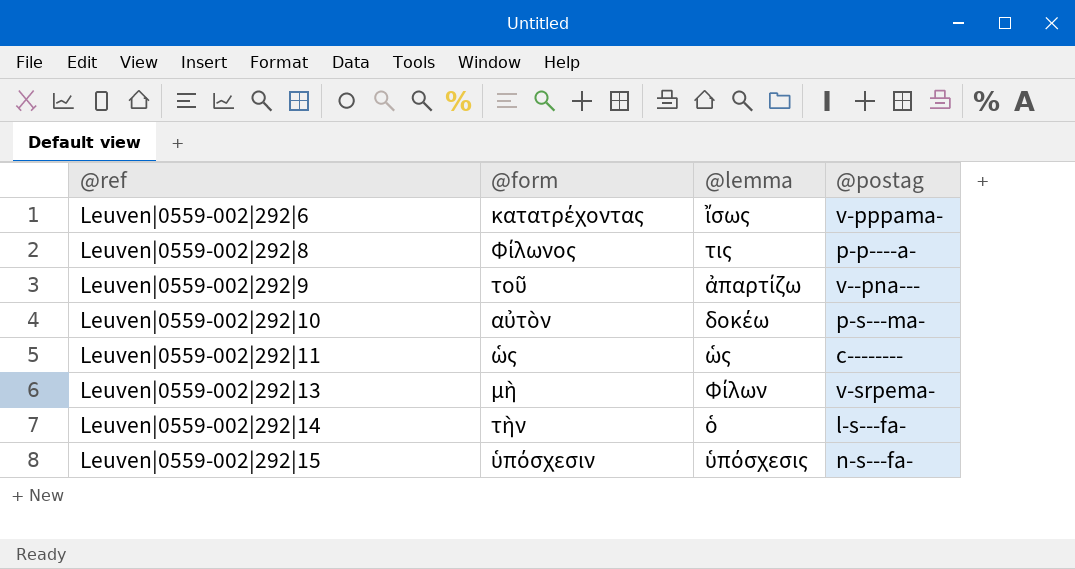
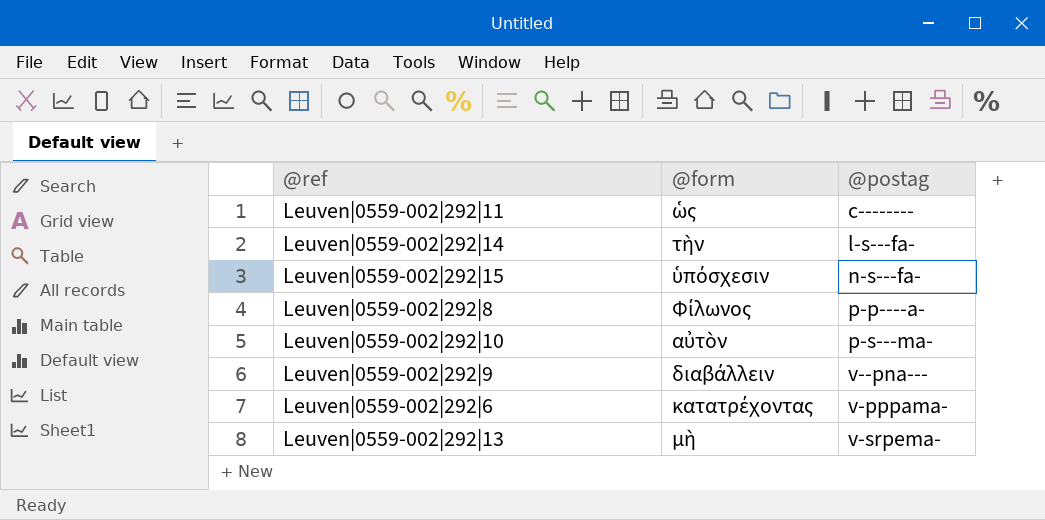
row order: @ref ascending -> @postag ascending
column @lemma | position: 3 -> none
Leuven|0559-002|292|9 | @form: τοῦ -> διαβάλλειν

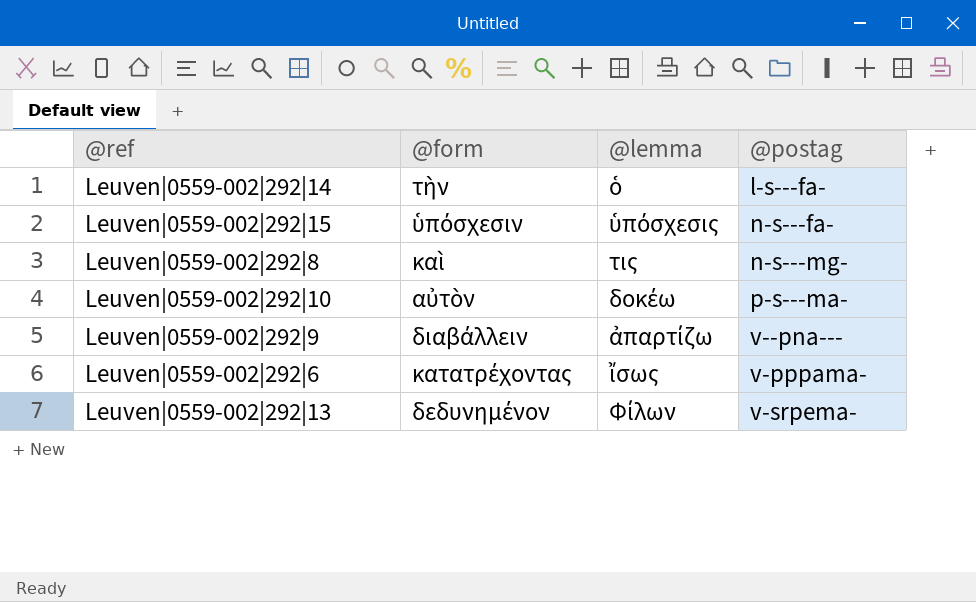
column @lemma | position: none -> 3
row Leuven|0559-002|292|11: ὡς | c-------- -> none
Leuven|0559-002|292|8 | @form: Φίλωνος -> καὶ
Leuven|0559-002|292|8 | @postag: p-p----a- -> n-s---mg-
Leuven|0559-002|292|13 | @form: μὴ -> δεδυνημένον

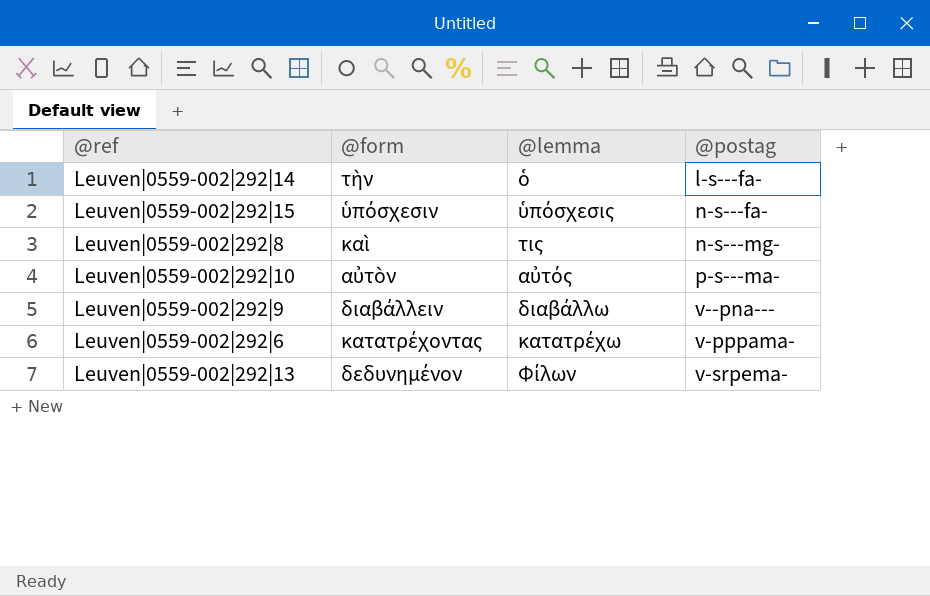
Leuven|0559-002|292|10 | @lemma: δοκέω -> αὐτός
Leuven|0559-002|292|9 | @lemma: ἀπαρτίζω -> διαβάλλω
Leuven|0559-002|292|6 | @lemma: ἴσως -> κατατρέχω

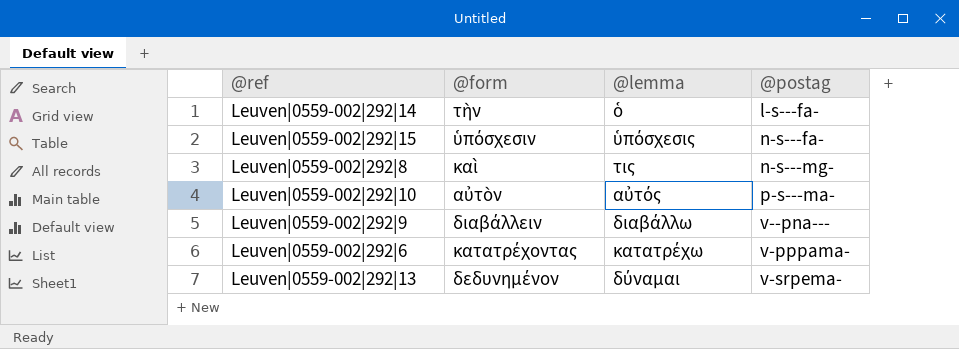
Leuven|0559-002|292|13 | @lemma: Φίλων -> δύναμαι

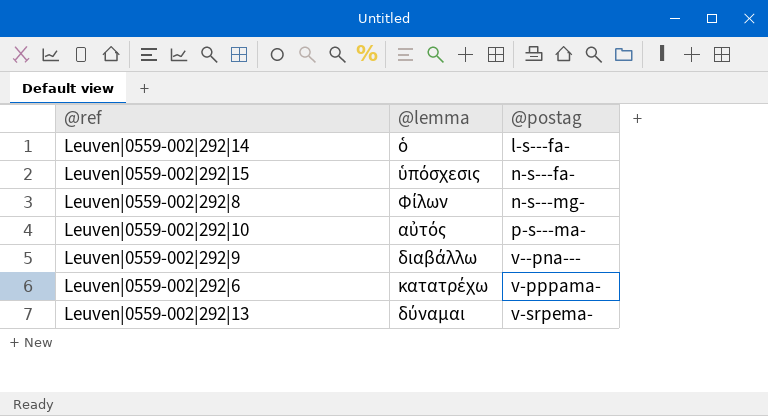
column @form | position: 2 -> none
Leuven|0559-002|292|8 | @lemma: τις -> Φίλων

